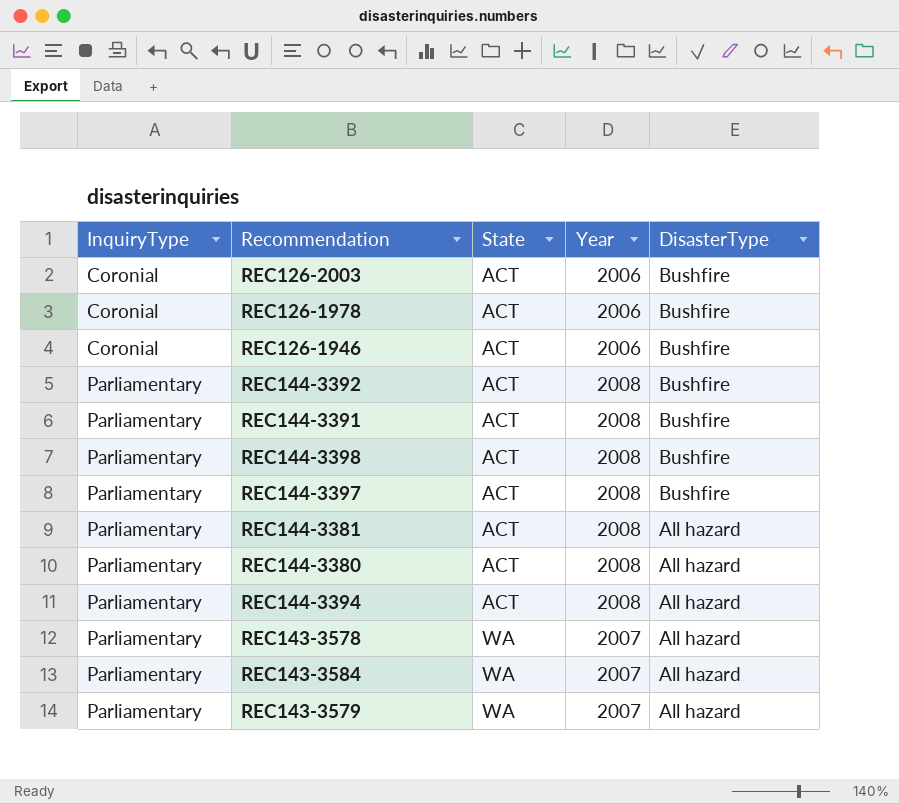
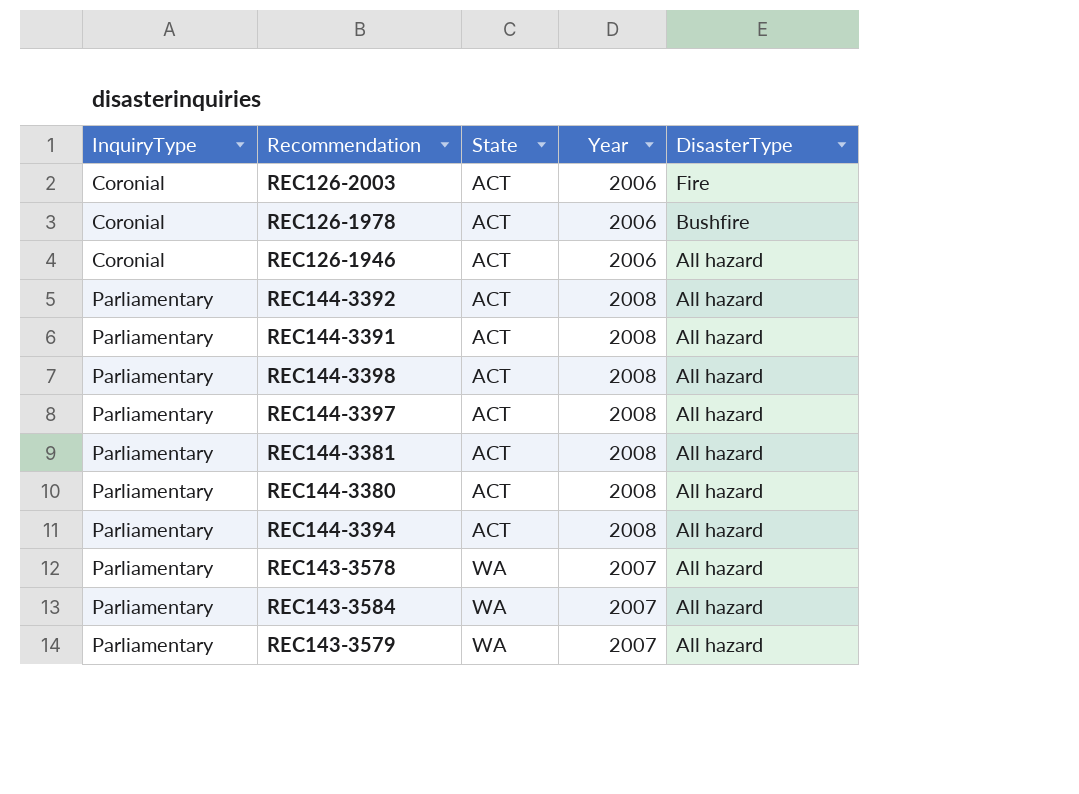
REC126-2003 | DisasterType: Bushfire -> Fire
REC126-1946 | DisasterType: Bushfire -> All hazard
REC144-3392 | DisasterType: Bushfire -> All hazard
REC144-3391 | DisasterType: Bushfire -> All hazard
REC144-3398 | DisasterType: Bushfire -> All hazard
REC144-3397 | DisasterType: Bushfire -> All hazard

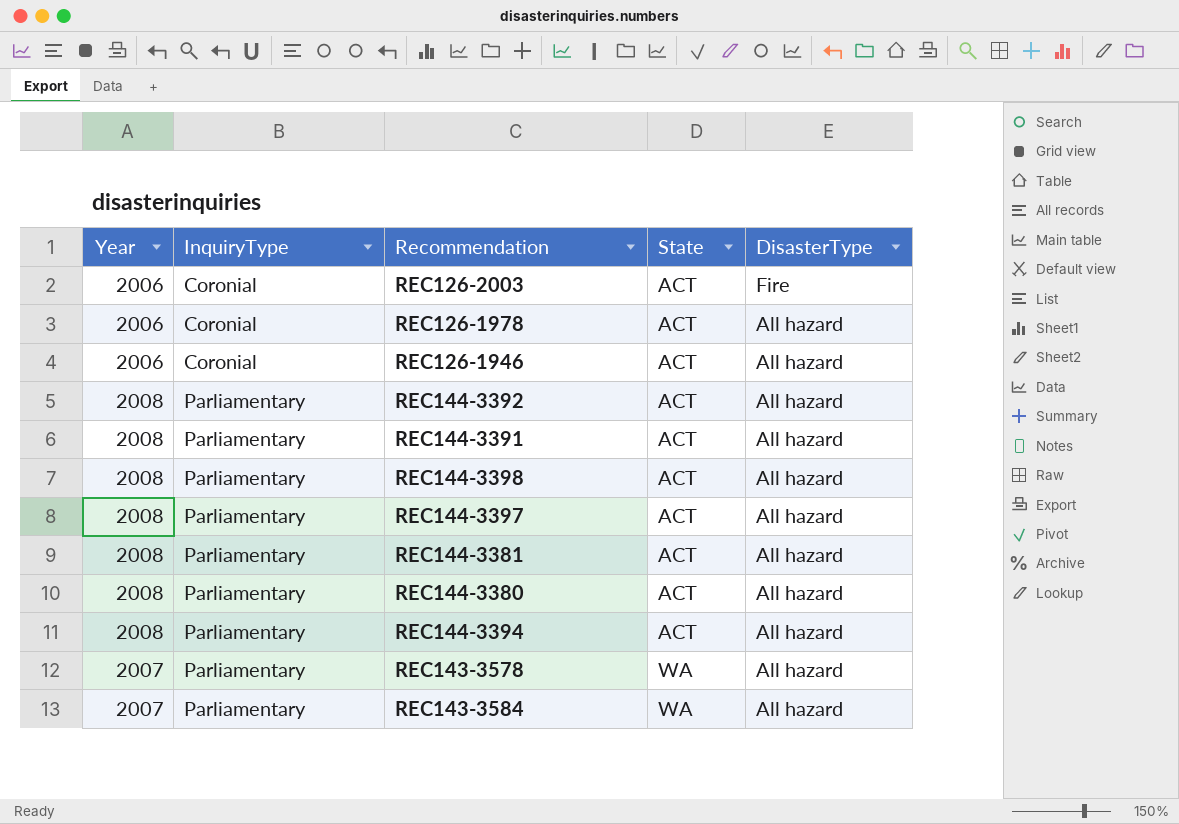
column Year | position: 4 -> 1
row REC143-3579: Parliamentary | WA | 2007 | All hazard -> none
REC126-1978 | DisasterType: Bushfire -> All hazard

